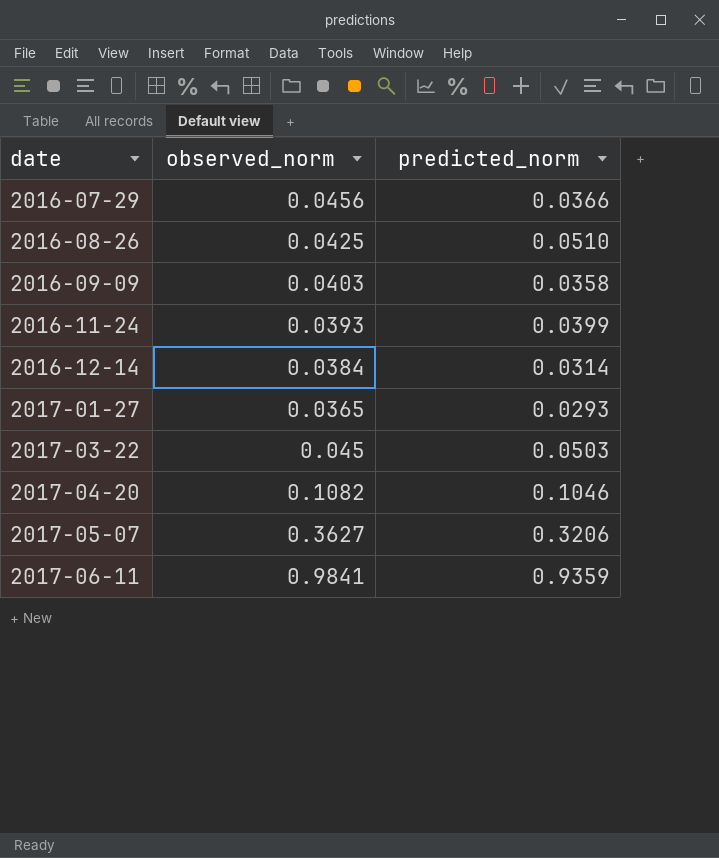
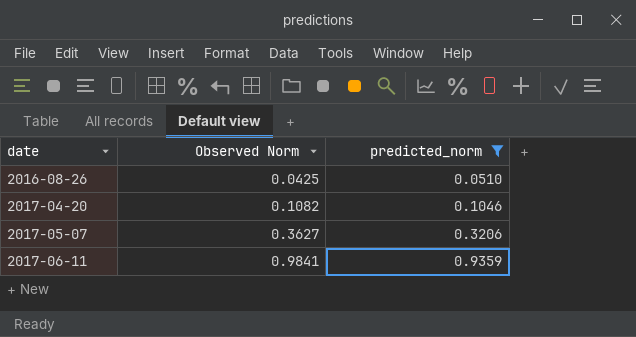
filter: none -> predicted_norm >= 0.0510
column name: observed_norm -> Observed Norm

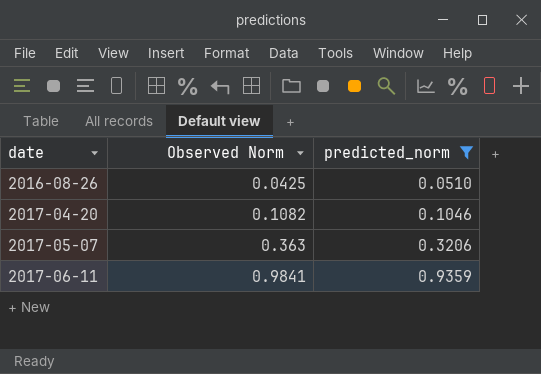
2017-05-07 | Observed Norm: 0.3627 -> 0.363

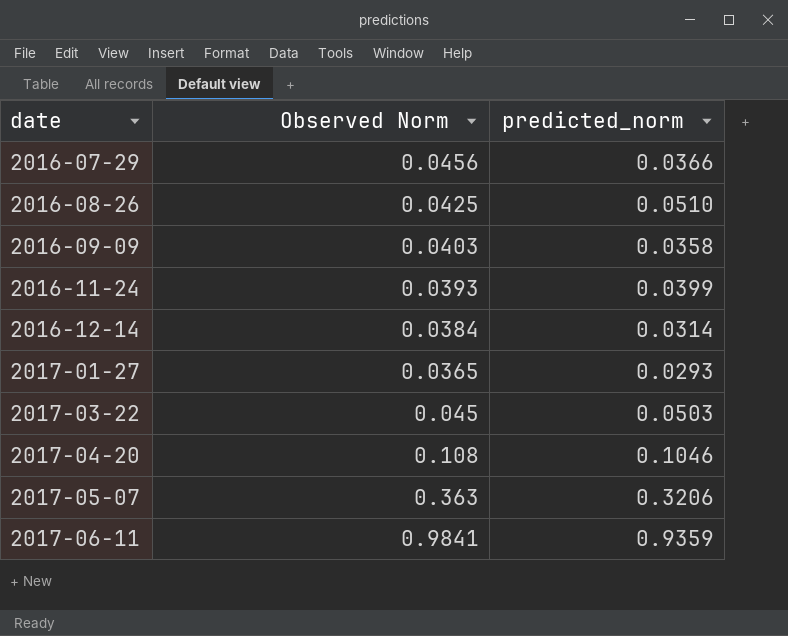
filter: predicted_norm >= 0.0510 -> none
2017-04-20 | Observed Norm: 0.1082 -> 0.108

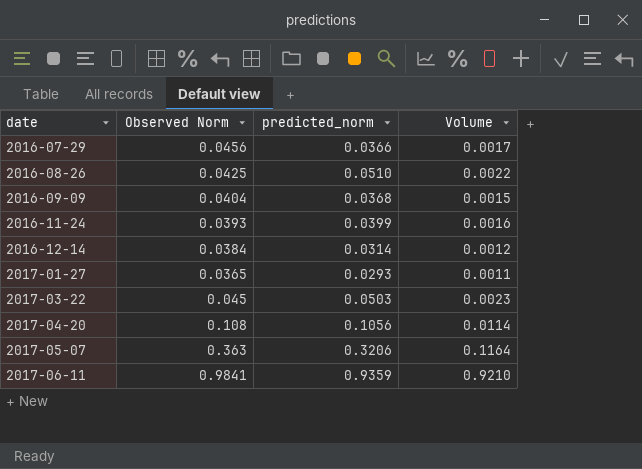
column Volume | formula: none -> [Observed Norm] * [predicted_norm]
2016-09-09 | Observed Norm: 0.0403 -> 0.0404
2016-09-09 | predicted_norm: 0.0358 -> 0.0368
2017-04-20 | predicted_norm: 0.1046 -> 0.1056

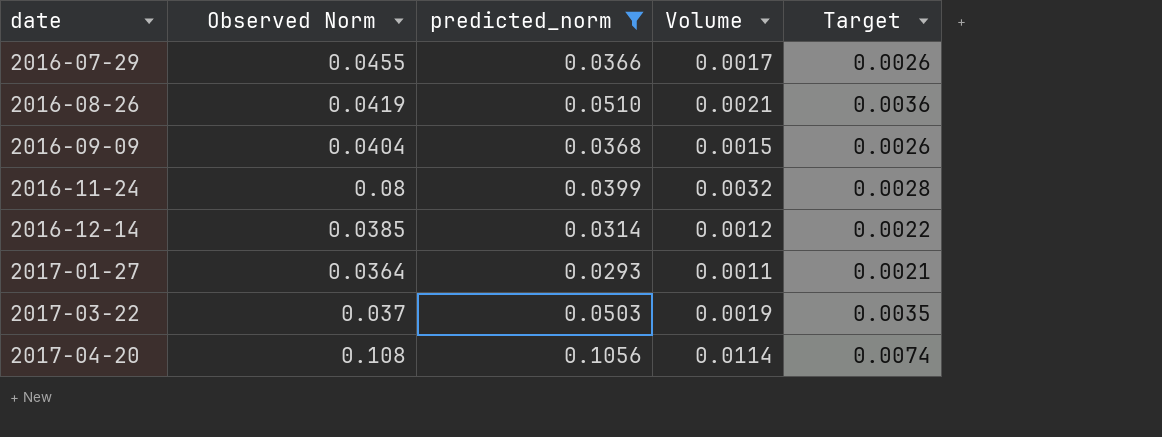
filter: none -> predicted_norm <= 0.1056
column Target | formula: none -> [predicted_norm] * 0.07
2016-07-29 | Observed Norm: 0.0456 -> 0.0455
2016-08-26 | Observed Norm: 0.0425 -> 0.0419
2016-08-26 | Volume: 0.0022 -> 0.0021
2016-11-24 | Observed Norm: 0.0393 -> 0.08
2016-11-24 | Volume: 0.0016 -> 0.0032
2016-12-14 | Observed Norm: 0.0384 -> 0.0385
2017-01-27 | Observed Norm: 0.0365 -> 0.0364
2017-03-22 | Observed Norm: 0.045 -> 0.037
2017-03-22 | Volume: 0.0023 -> 0.0019

